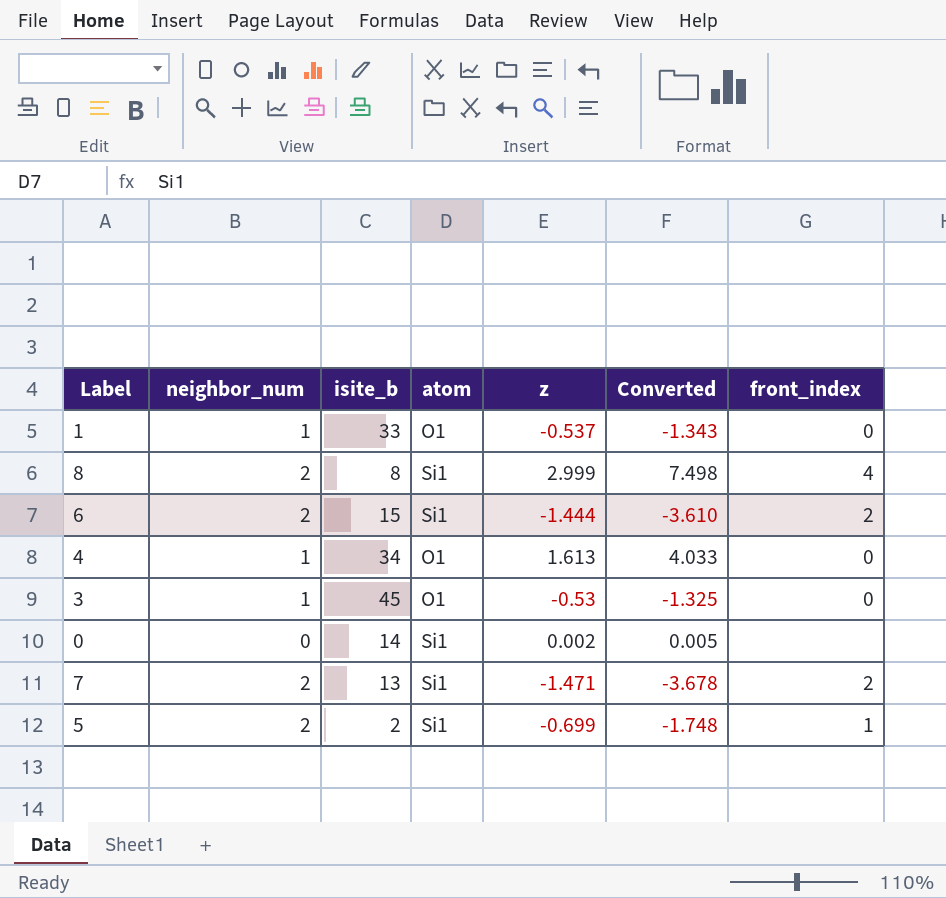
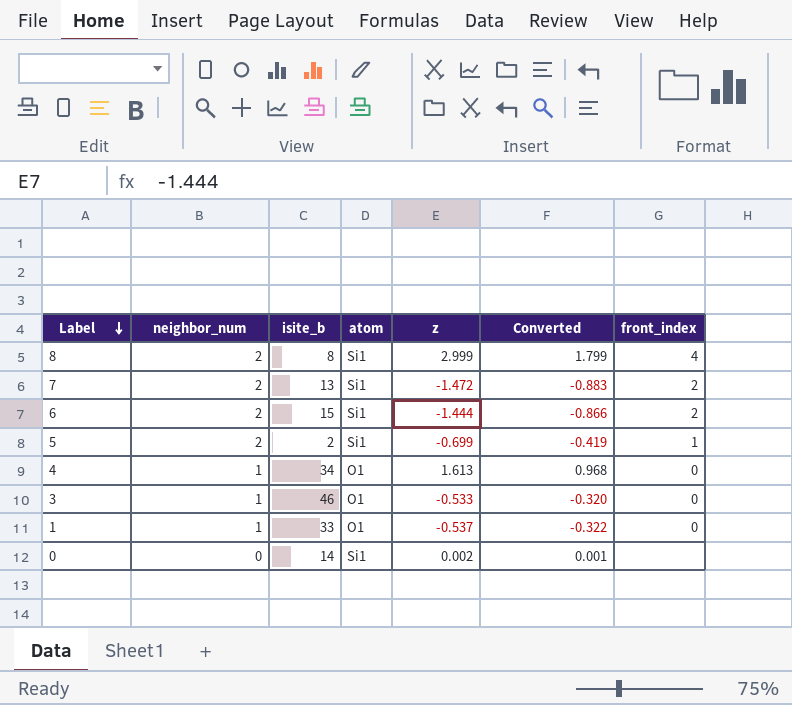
row order: none -> Label descending
column Converted | formula: [z] * 2.5 -> [z] * 0.6
7 | z: -1.471 -> -1.472
3 | isite_b: 45 -> 46
3 | z: -0.53 -> -0.533

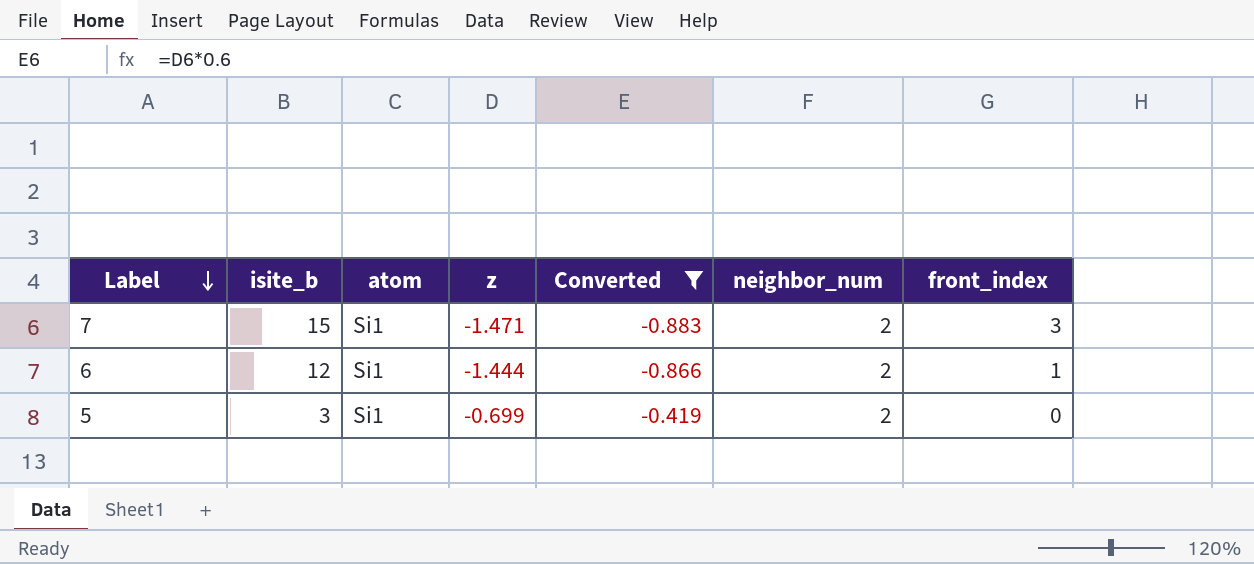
filter: none -> Converted <= -0.419
column neighbor_num | position: 2 -> 6
7 | isite_b: 13 -> 15
7 | z: -1.472 -> -1.471
7 | front_index: 2 -> 3
6 | isite_b: 15 -> 12
6 | front_index: 2 -> 1
5 | isite_b: 2 -> 3
5 | front_index: 1 -> 0

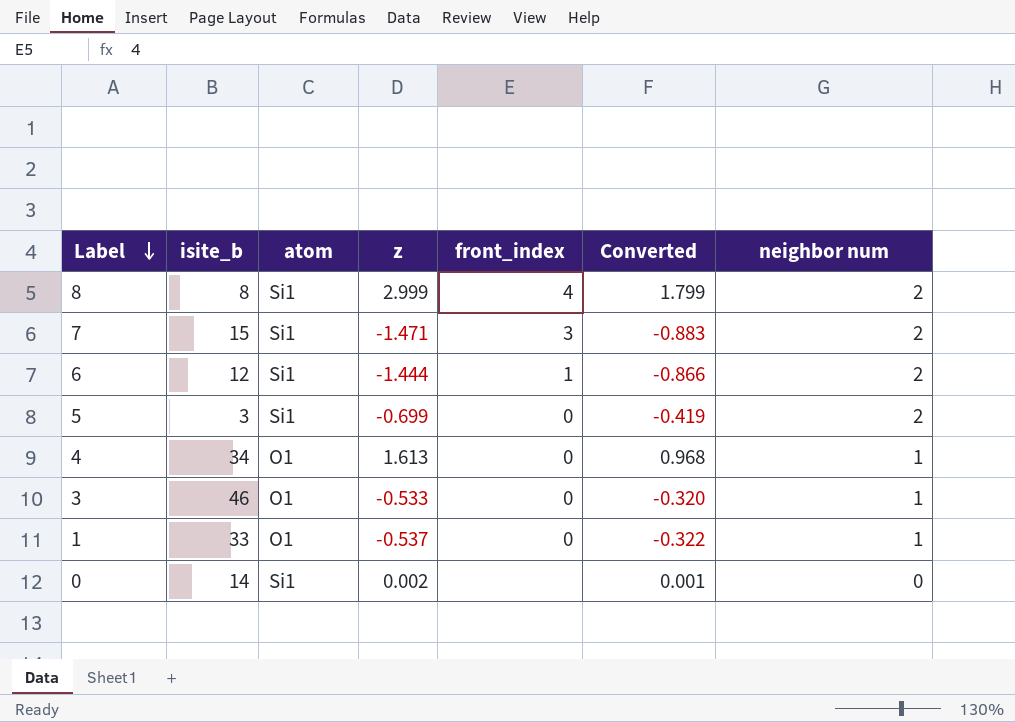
filter: Converted <= -0.419 -> none
column front_index | position: 7 -> 5
column name: neighbor_num -> neighbor num

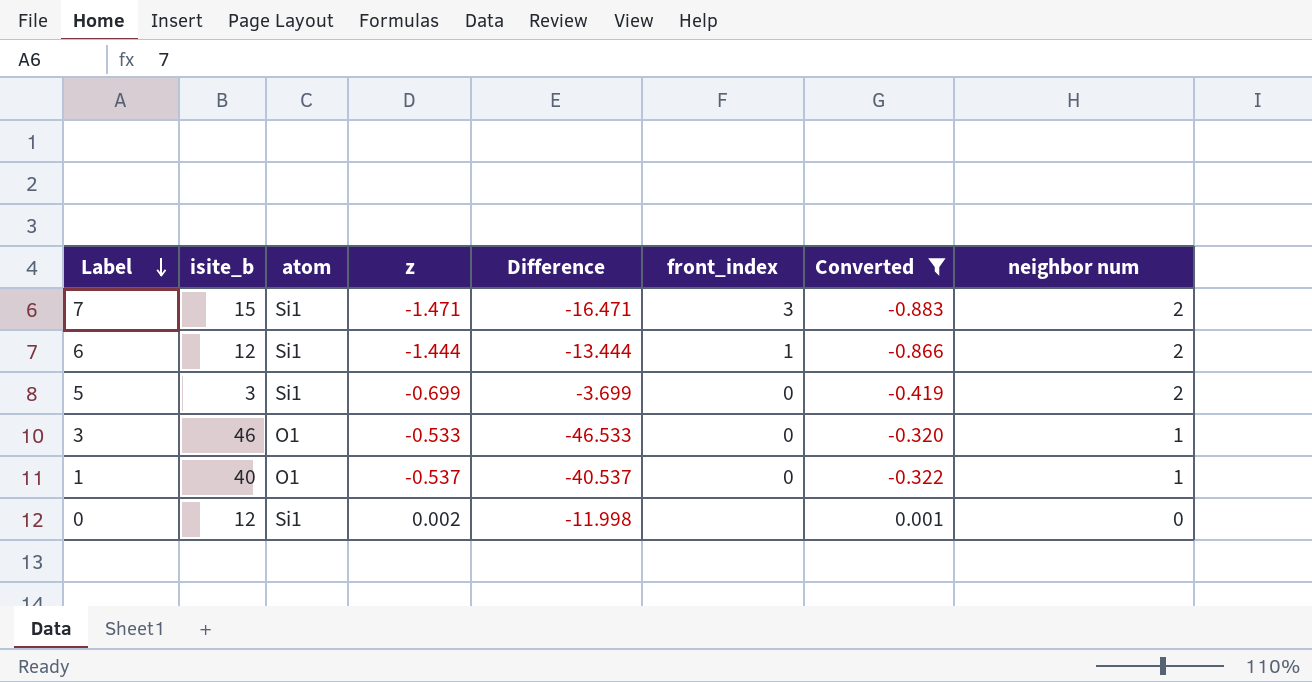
filter: none -> Converted <= 0.001
column Difference | formula: none -> [z] - [isite_b]
1 | isite_b: 33 -> 40
0 | isite_b: 14 -> 12

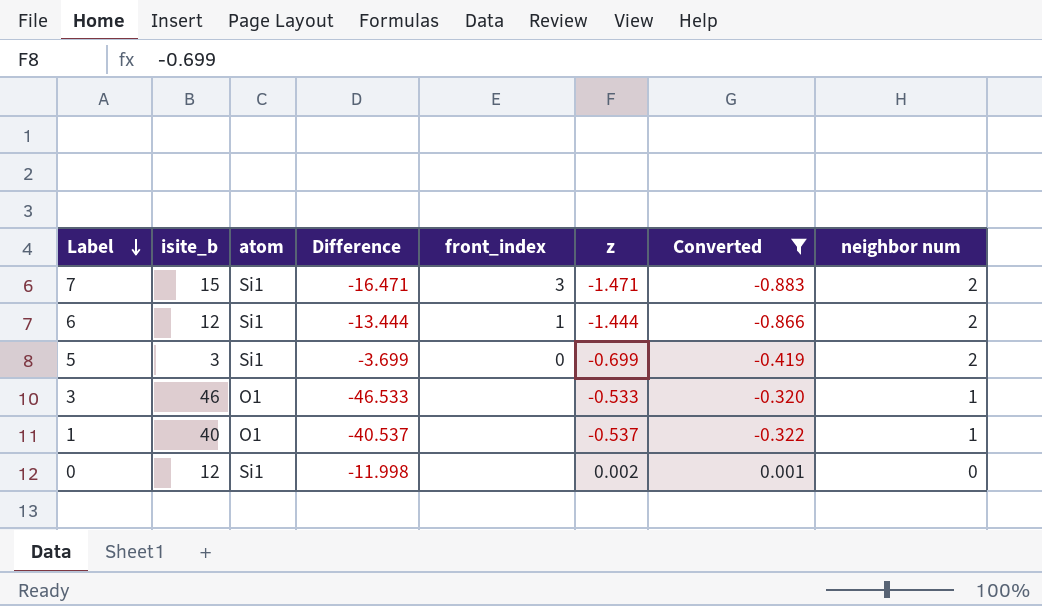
column z | position: 4 -> 6
3 | front_index: 0 -> none
1 | front_index: 0 -> none

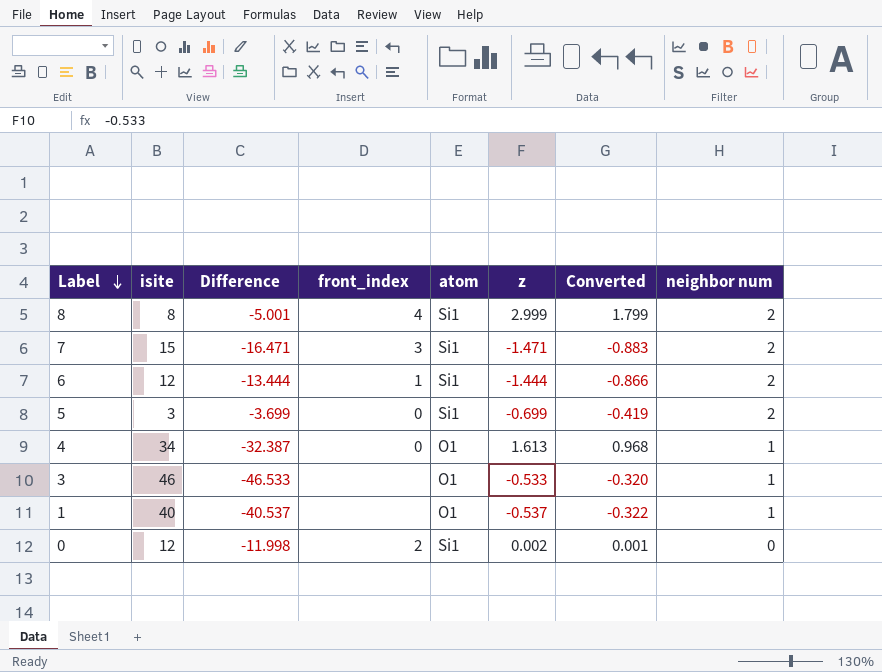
filter: Converted <= 0.001 -> none
column name: isite_b -> isite
column atom | position: 3 -> 5
0 | front_index: none -> 2

